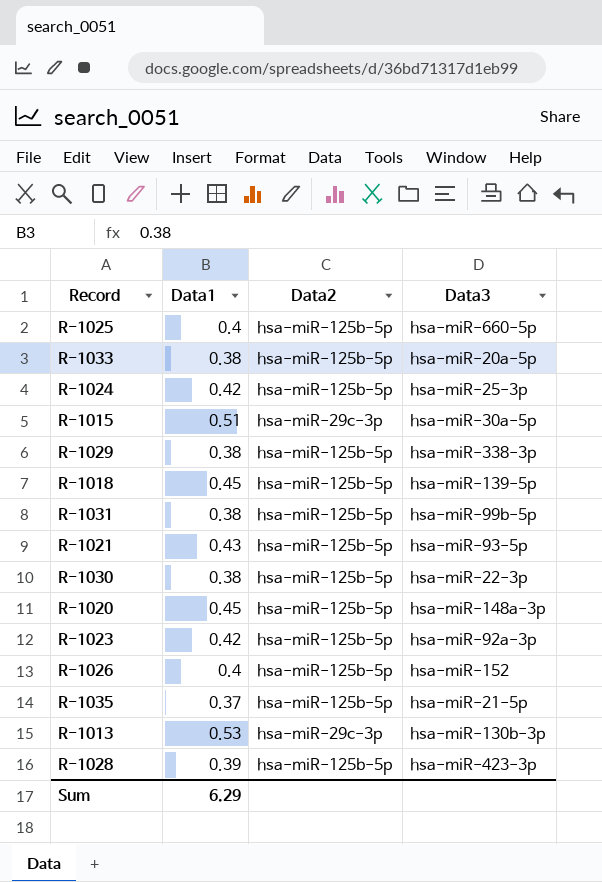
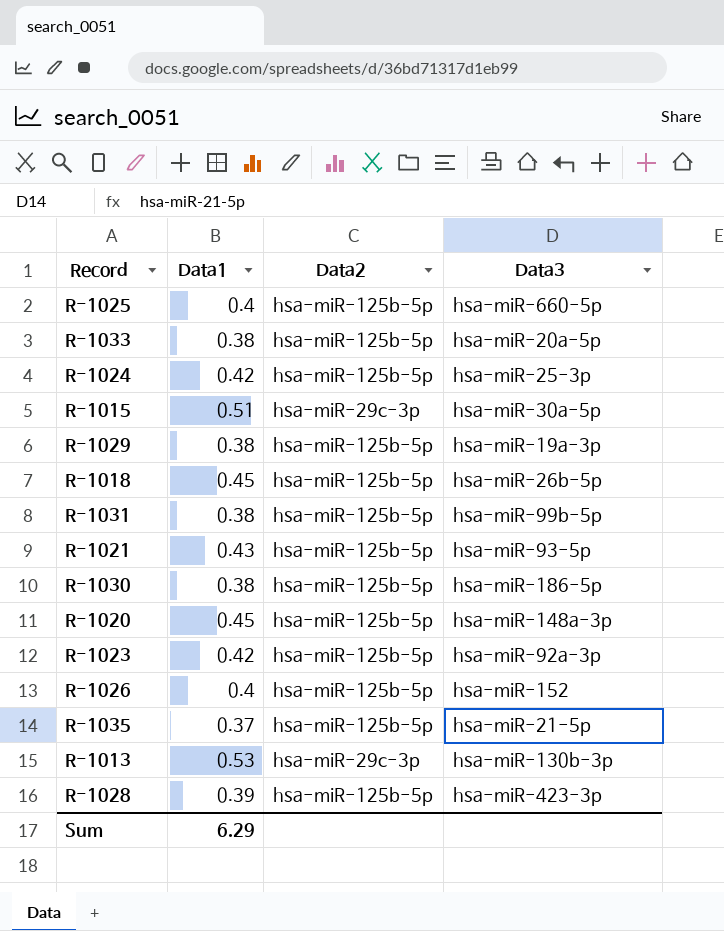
R-1029 | Data3: hsa-miR-338-3p -> hsa-miR-19a-3p
R-1018 | Data3: hsa-miR-139-5p -> hsa-miR-26b-5p
R-1030 | Data3: hsa-miR-22-3p -> hsa-miR-186-5p

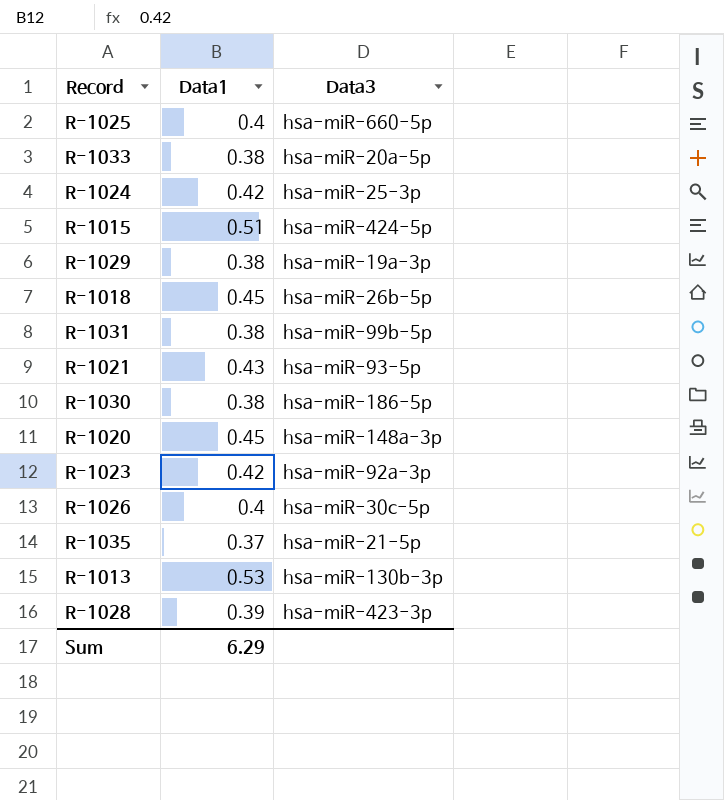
column Data2 | position: 3 -> none
R-1015 | Data3: hsa-miR-30a-5p -> hsa-miR-424-5p
R-1026 | Data3: hsa-miR-152 -> hsa-miR-30c-5p

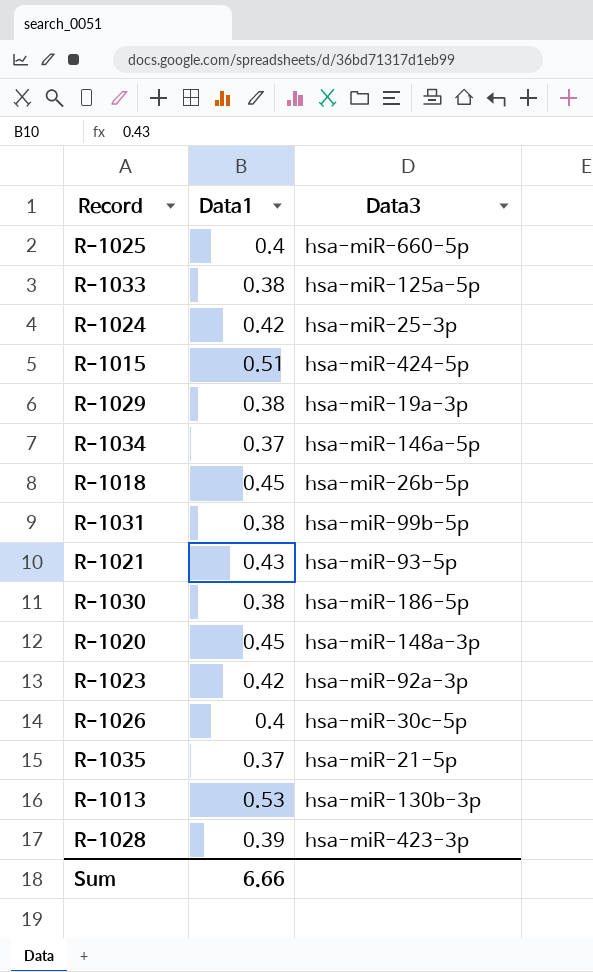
R-1033 | Data3: hsa-miR-20a-5p -> hsa-miR-125a-5p
row R-1034: none -> 0.37 | hsa-miR-146a-5p
Sum | Data1: 6.29 -> 6.66

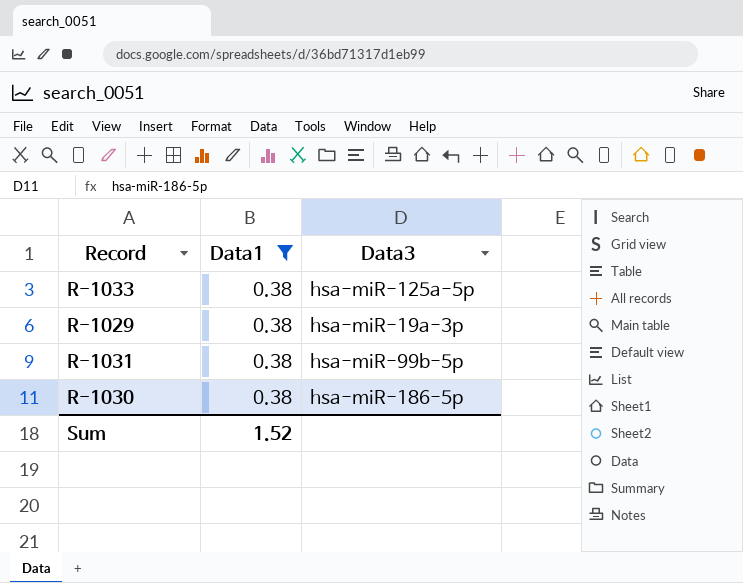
filter: none -> Data1 = 0.38
Sum | Data1: 6.66 -> 1.52

